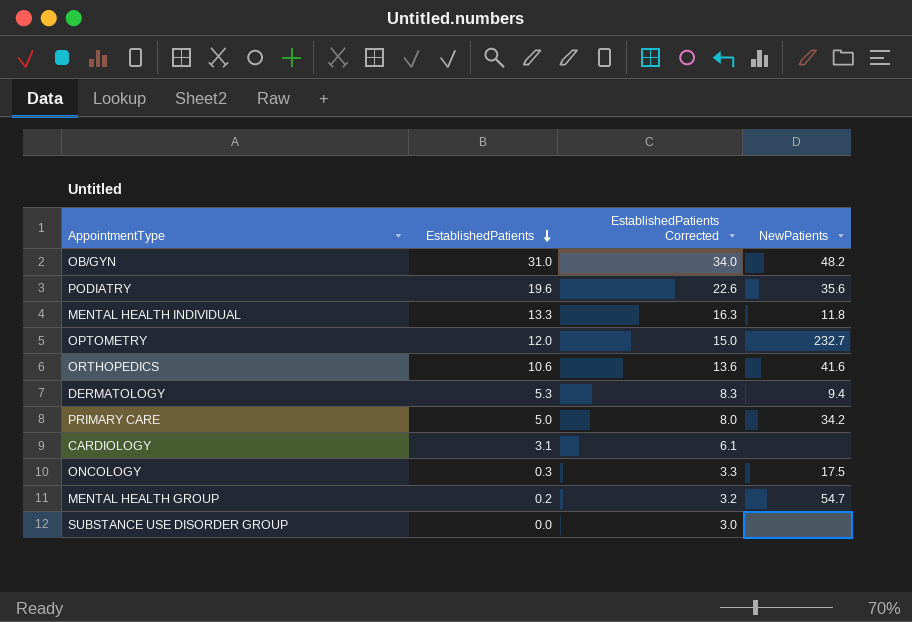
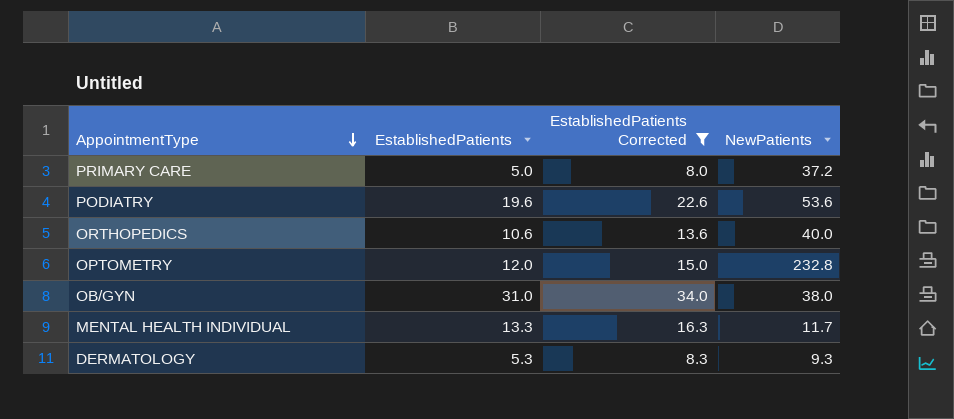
filter: none -> EstablishedPatients Corrected >= 8.0
row order: EstablishedPatients descending -> AppointmentType descending
PRIMARY CARE | NewPatients: 34.2 -> 37.2
PODIATRY | NewPatients: 35.6 -> 53.6
ORTHOPEDICS | NewPatients: 41.6 -> 40.0
OPTOMETRY | NewPatients: 232.7 -> 232.8
OB/GYN | NewPatients: 48.2 -> 38.0
MENTAL HEALTH INDIVIDUAL | NewPatients: 11.8 -> 11.7
DERMATOLOGY | NewPatients: 9.4 -> 9.3

